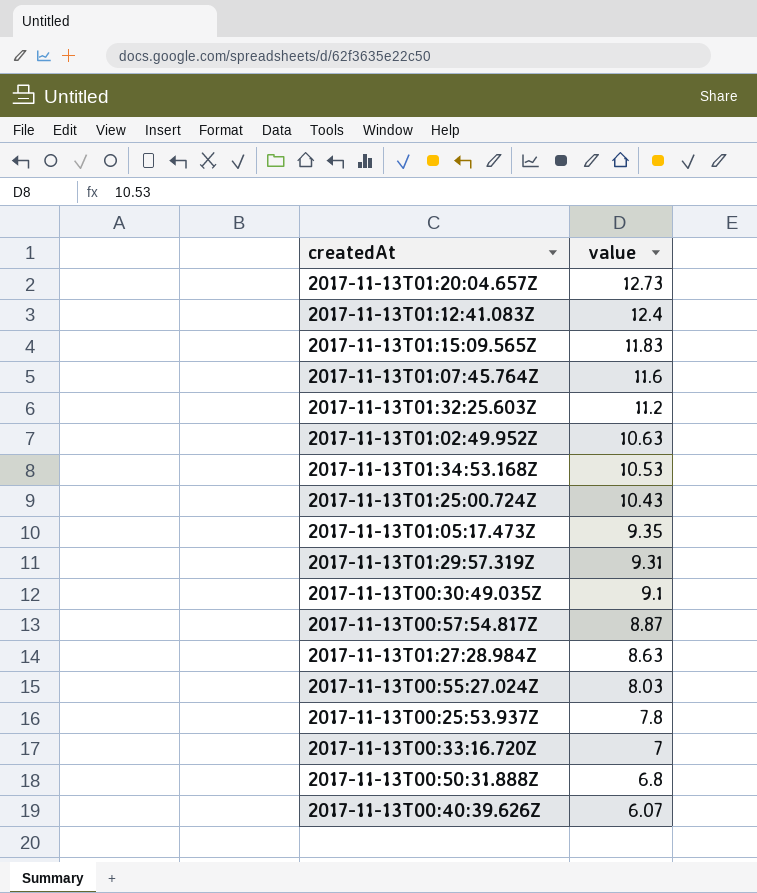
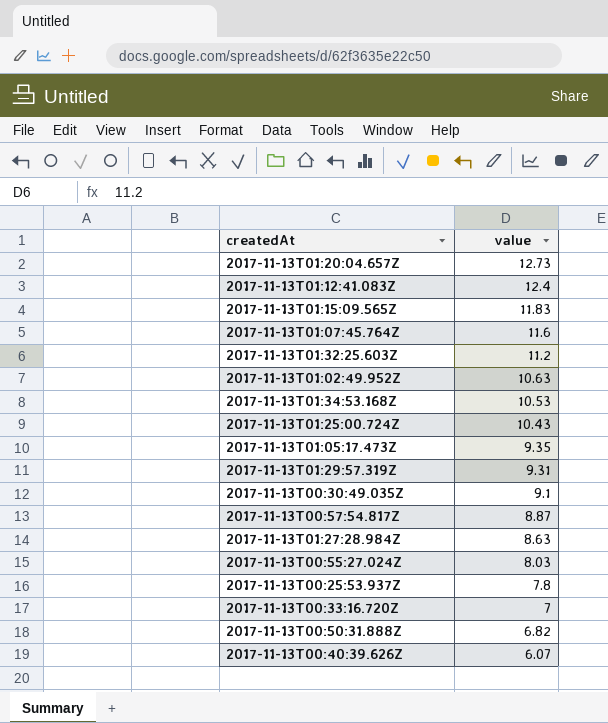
2017-11-13T00:50:31.888Z | value: 6.8 -> 6.82

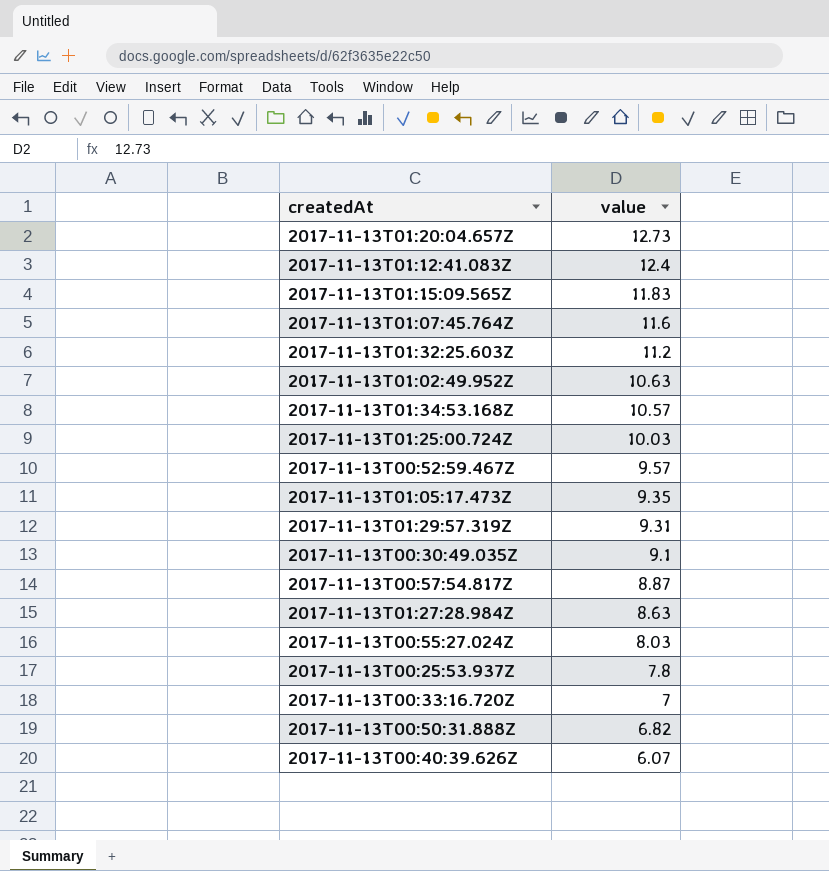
2017-11-13T01:34:53.168Z | value: 10.53 -> 10.57
2017-11-13T01:25:00.724Z | value: 10.43 -> 10.03
row 2017-11-13T00:52:59.467Z: none -> 9.57

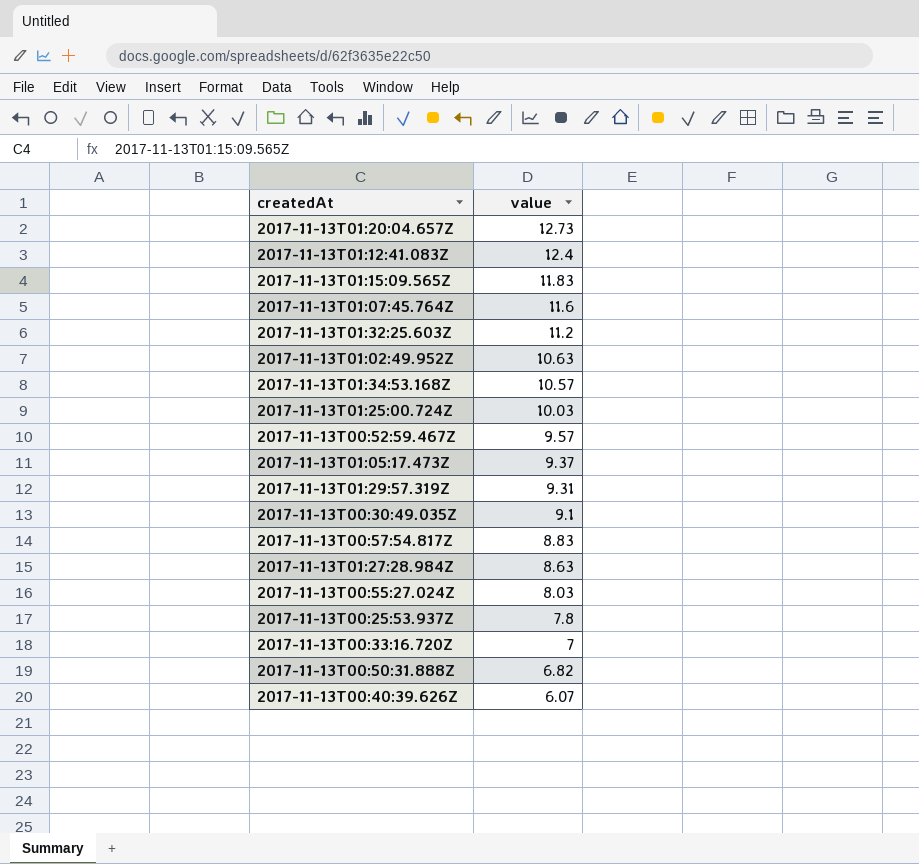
2017-11-13T01:05:17.473Z | value: 9.35 -> 9.37
2017-11-13T00:57:54.817Z | value: 8.87 -> 8.83

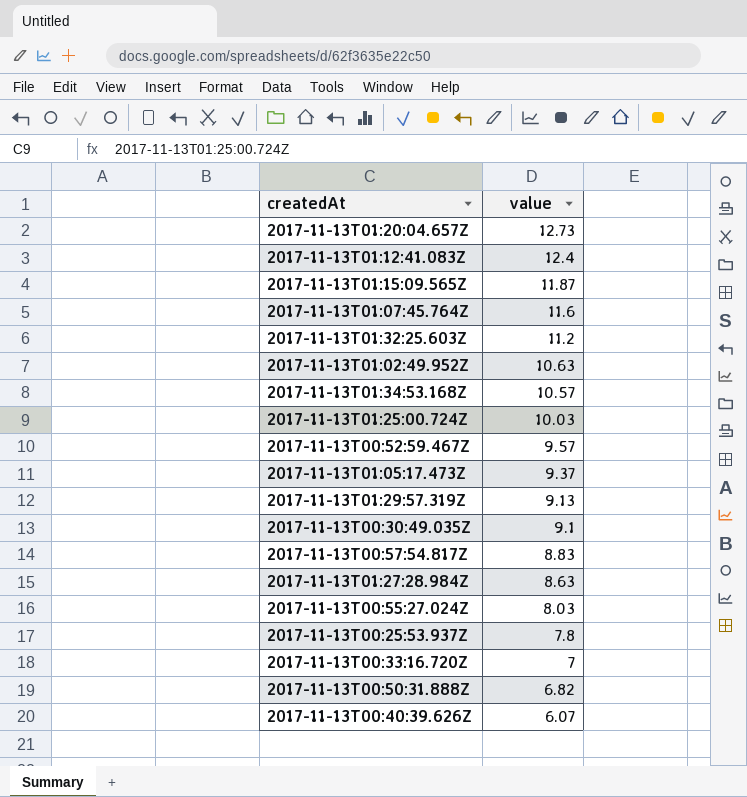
2017-11-13T01:15:09.565Z | value: 11.83 -> 11.87
2017-11-13T01:29:57.319Z | value: 9.31 -> 9.13

